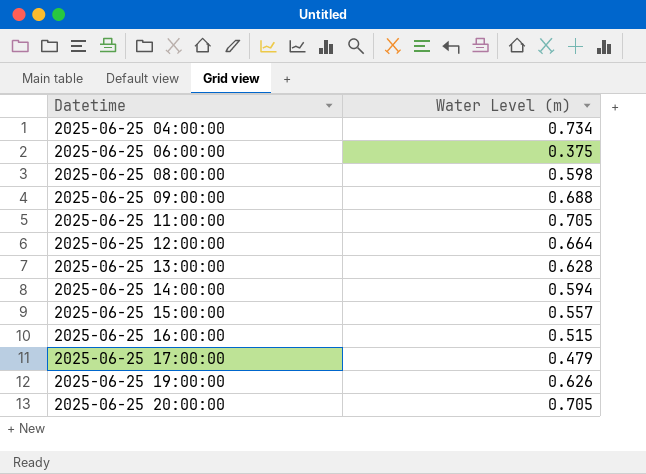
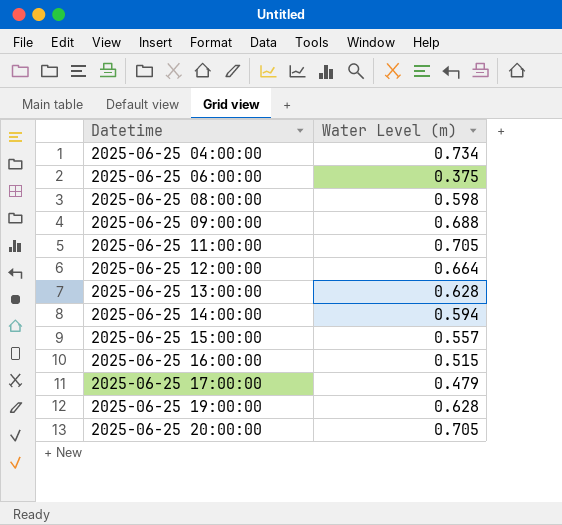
2025-06-25 19:00:00 | Water Level (m): 0.626 -> 0.628

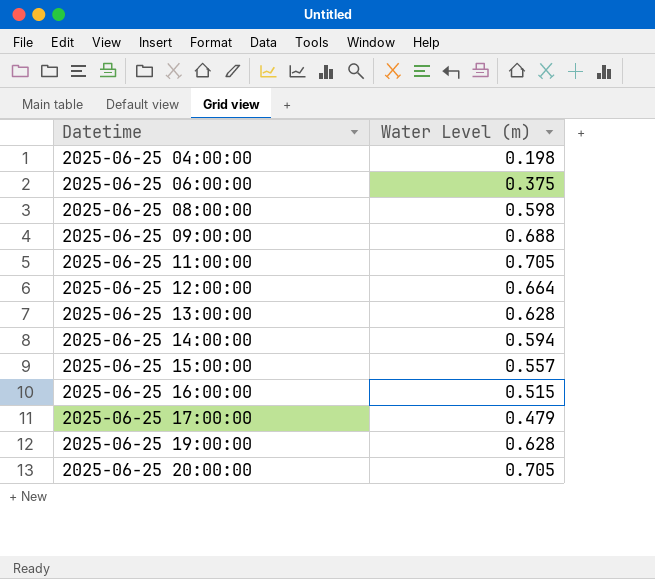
2025-06-25 04:00:00 | Water Level (m): 0.734 -> 0.198

